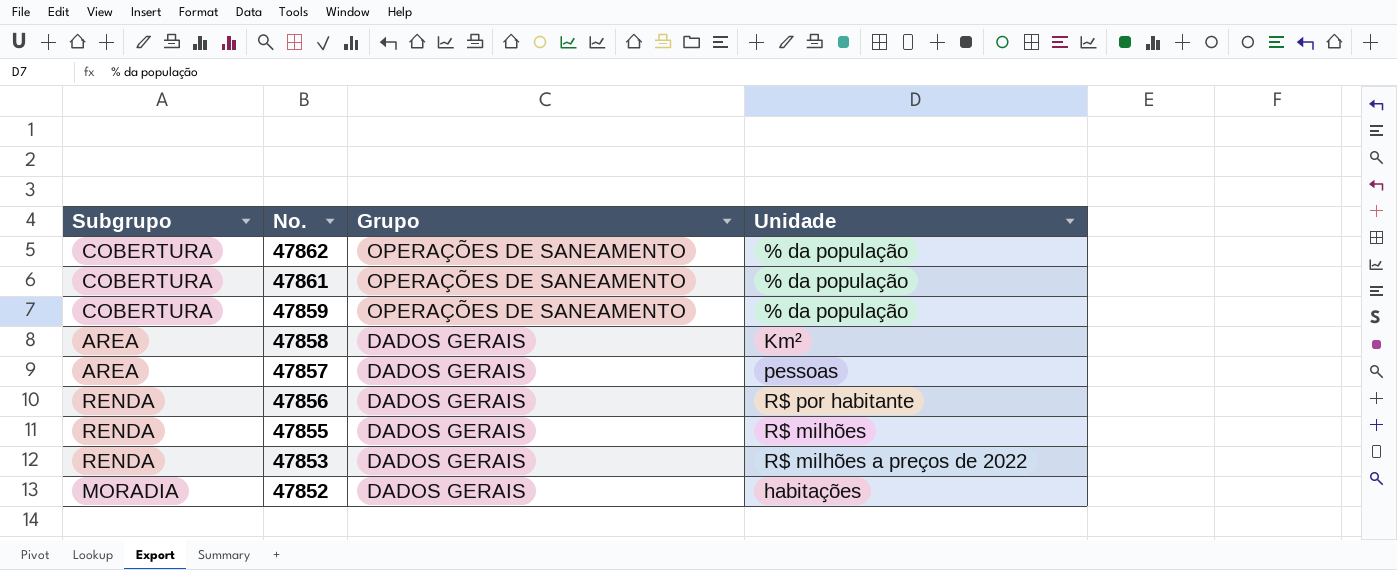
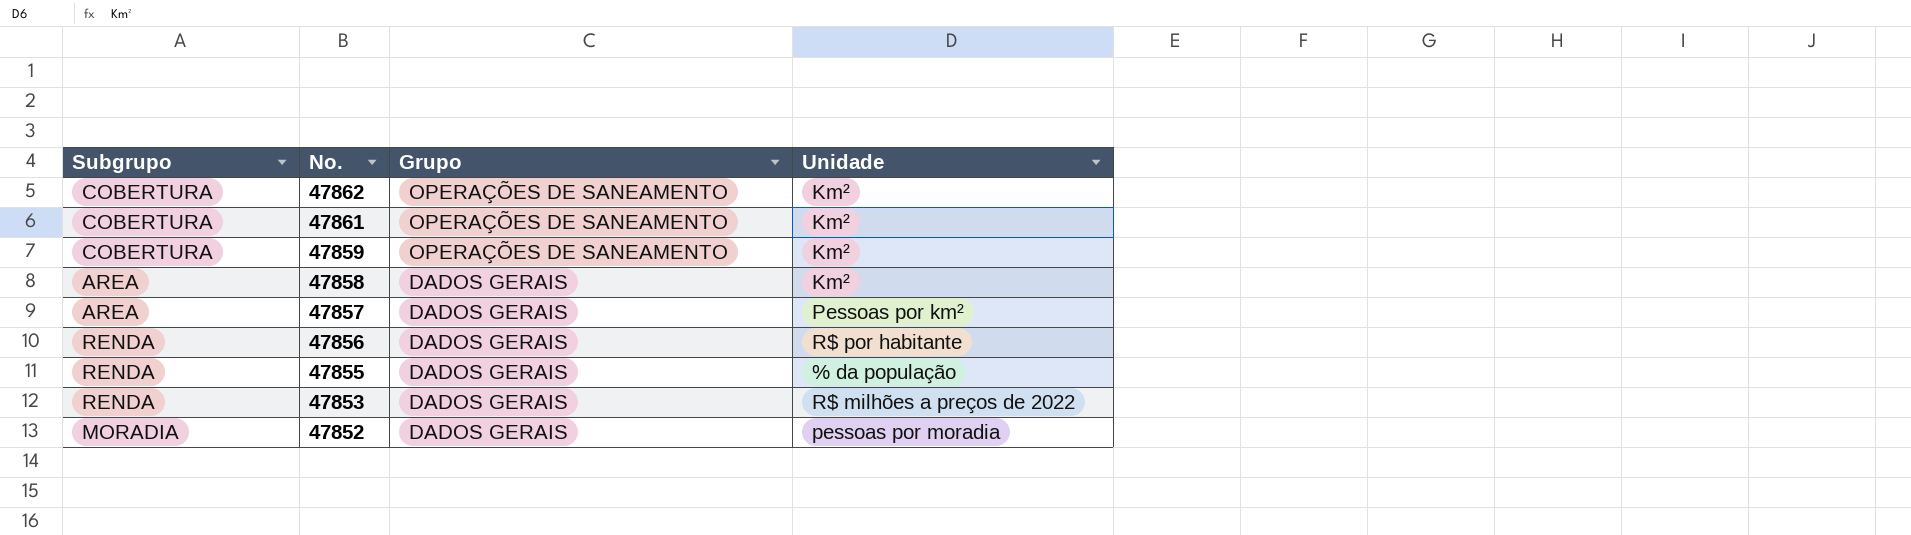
47862 | Unidade: % da população -> Km²
47861 | Unidade: % da população -> Km²
47859 | Unidade: % da população -> Km²
47857 | Unidade: pessoas -> Pessoas por km²
47855 | Unidade: R$ milhões -> % da população
47852 | Unidade: habitações -> pessoas por moradia

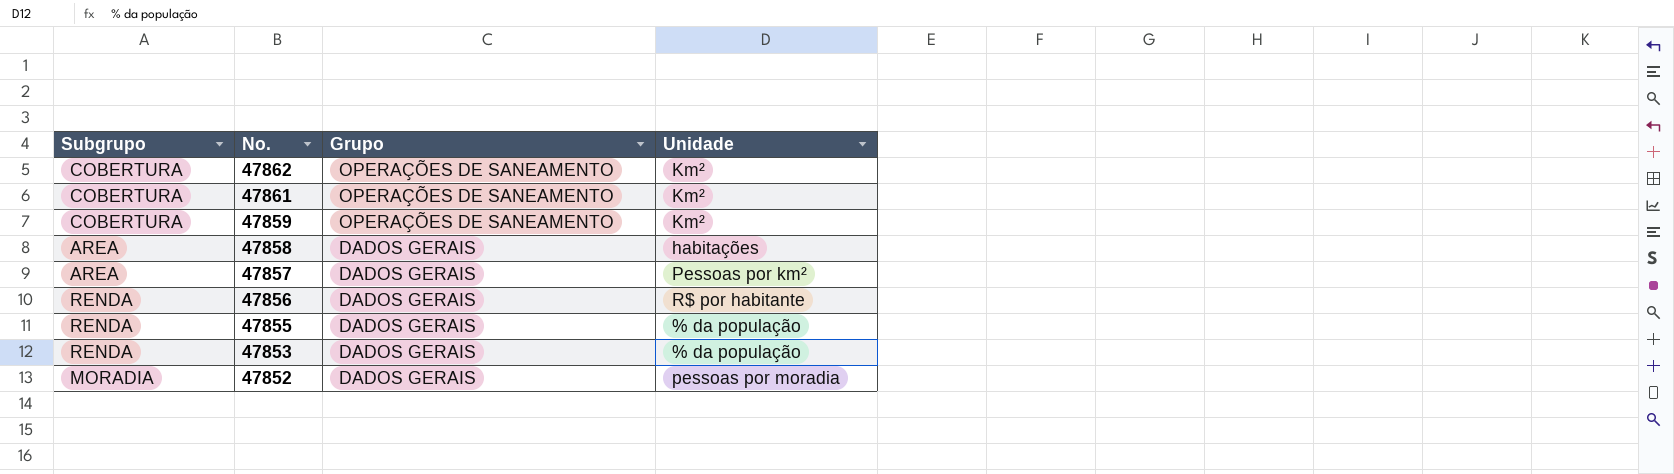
47858 | Unidade: Km² -> habitações
47853 | Unidade: R$ milhões a preços de 2022 -> % da população

